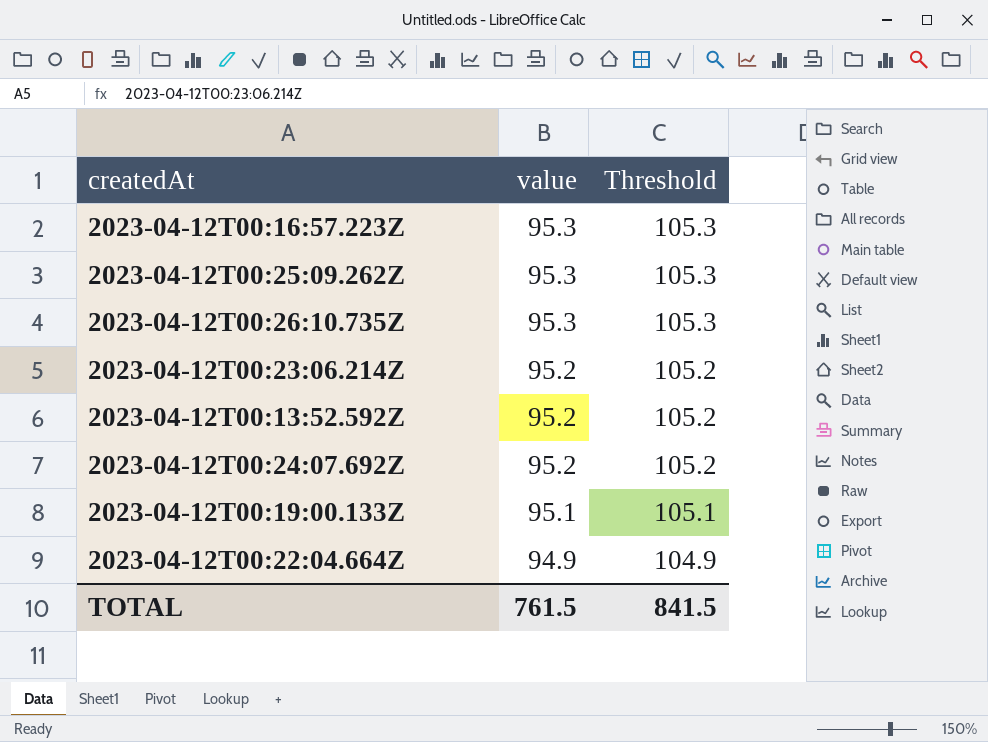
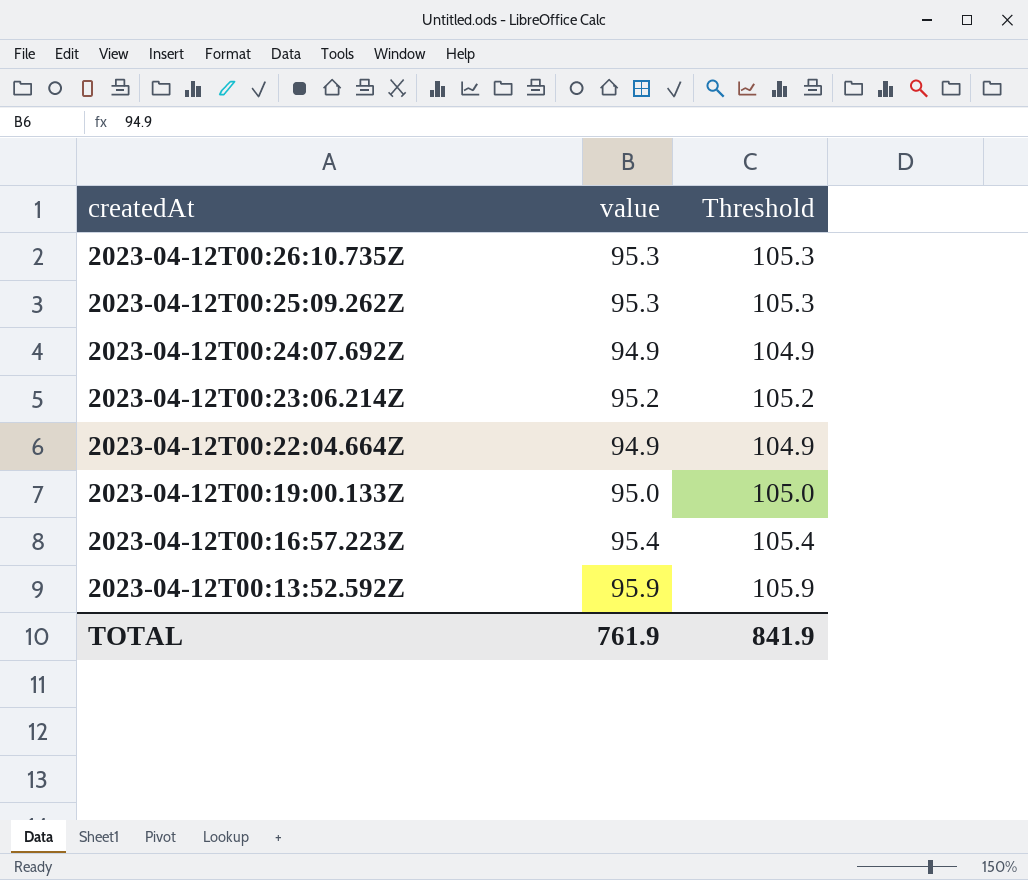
row order: value descending -> createdAt descending
2023-04-12T00:24:07.692Z | value: 95.2 -> 94.9
2023-04-12T00:24:07.692Z | Threshold: 105.2 -> 104.9
2023-04-12T00:19:00.133Z | value: 95.1 -> 95.0
2023-04-12T00:19:00.133Z | Threshold: 105.1 -> 105.0
2023-04-12T00:16:57.223Z | value: 95.3 -> 95.4
2023-04-12T00:16:57.223Z | Threshold: 105.3 -> 105.4
2023-04-12T00:13:52.592Z | value: 95.2 -> 95.9
2023-04-12T00:13:52.592Z | Threshold: 105.2 -> 105.9
TOTAL | value: 761.5 -> 761.9
TOTAL | Threshold: 841.5 -> 841.9

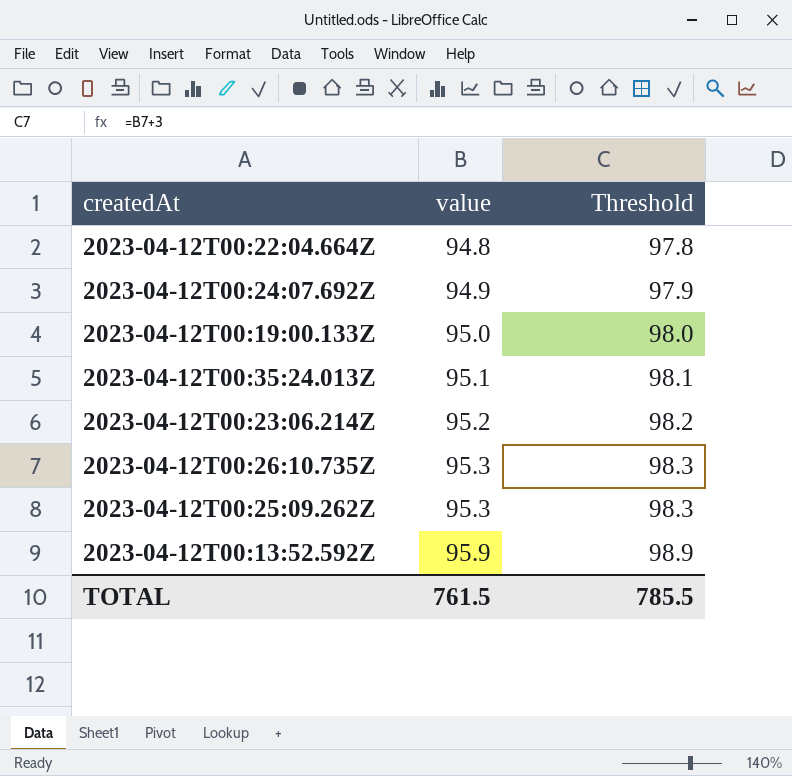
row order: createdAt descending -> value ascending
column Threshold | formula: [value] + 10 -> [value] + 3
row 2023-04-12T00:16:57.223Z: 95.4 | 105.4 -> none
2023-04-12T00:22:04.664Z | value: 94.9 -> 94.8
row 2023-04-12T00:35:24.013Z: none -> 95.1 | 98.1
TOTAL | value: 761.9 -> 761.5
TOTAL | Threshold: 841.9 -> 785.5

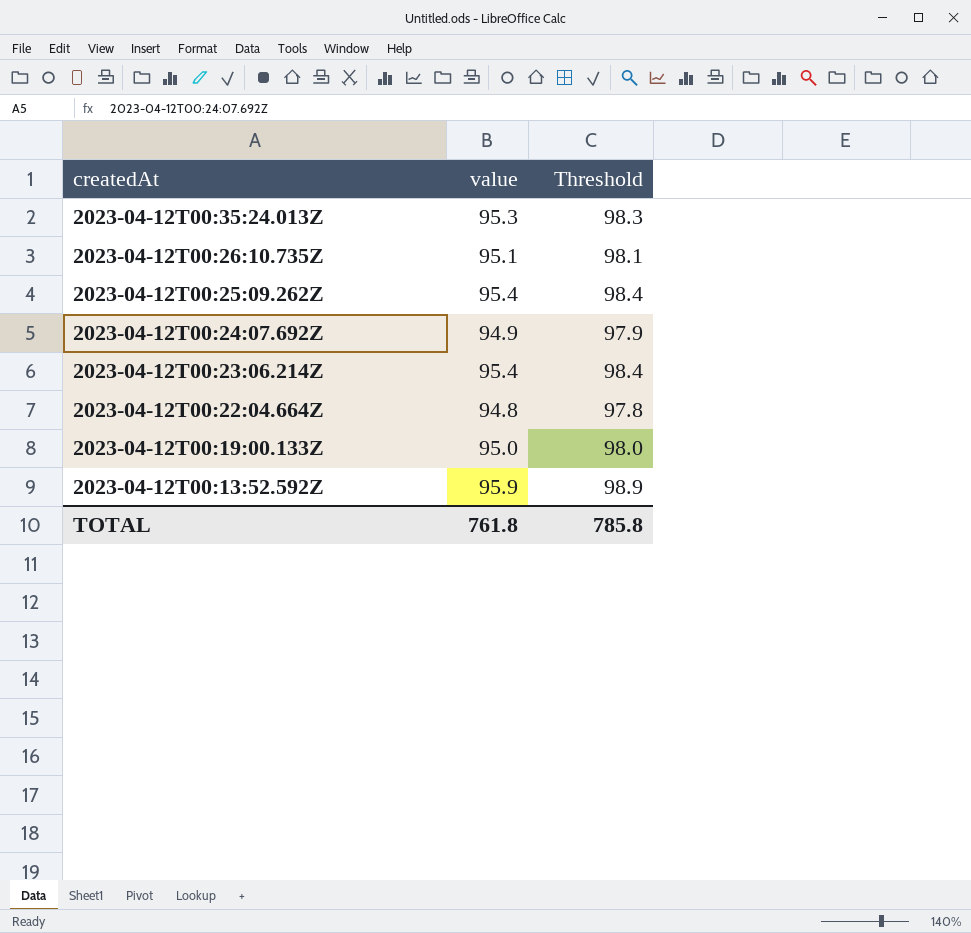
row order: value ascending -> createdAt descending
2023-04-12T00:35:24.013Z | value: 95.1 -> 95.3
2023-04-12T00:35:24.013Z | Threshold: 98.1 -> 98.3
2023-04-12T00:26:10.735Z | value: 95.3 -> 95.1
2023-04-12T00:26:10.735Z | Threshold: 98.3 -> 98.1
2023-04-12T00:25:09.262Z | value: 95.3 -> 95.4
2023-04-12T00:25:09.262Z | Threshold: 98.3 -> 98.4
2023-04-12T00:23:06.214Z | value: 95.2 -> 95.4
2023-04-12T00:23:06.214Z | Threshold: 98.2 -> 98.4
TOTAL | value: 761.5 -> 761.8
TOTAL | Threshold: 785.5 -> 785.8

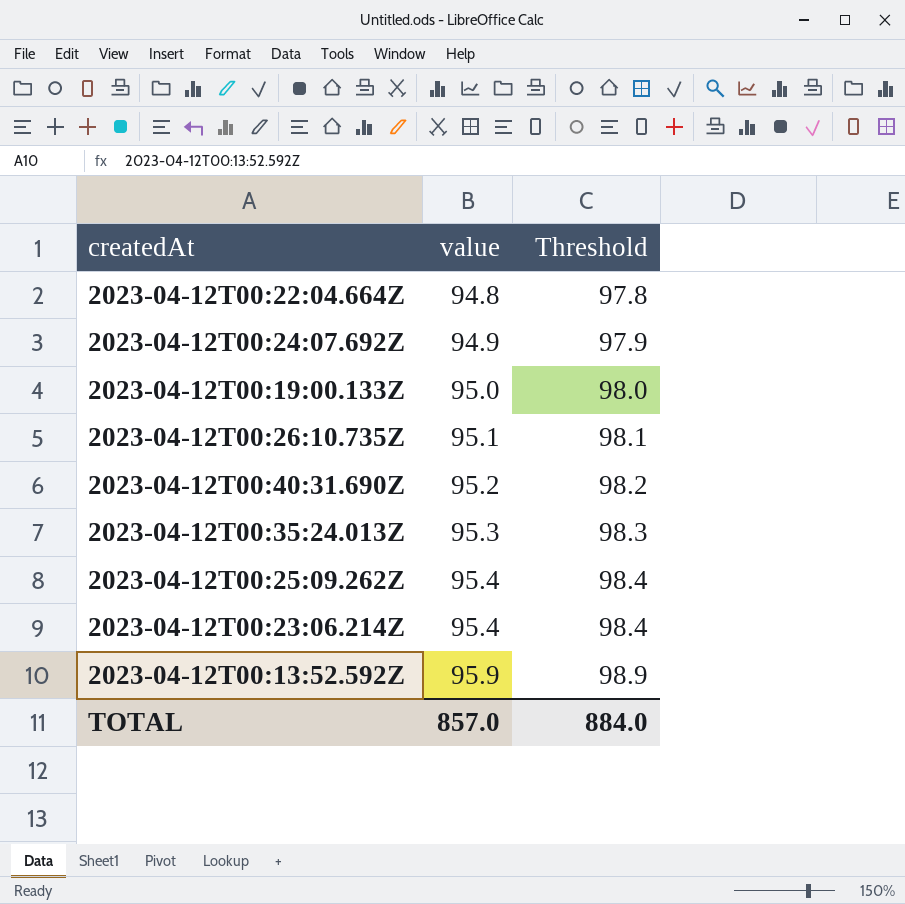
row order: createdAt descending -> value ascending
row 2023-04-12T00:40:31.690Z: none -> 95.2 | 98.2
TOTAL | value: 761.8 -> 857.0
TOTAL | Threshold: 785.8 -> 884.0

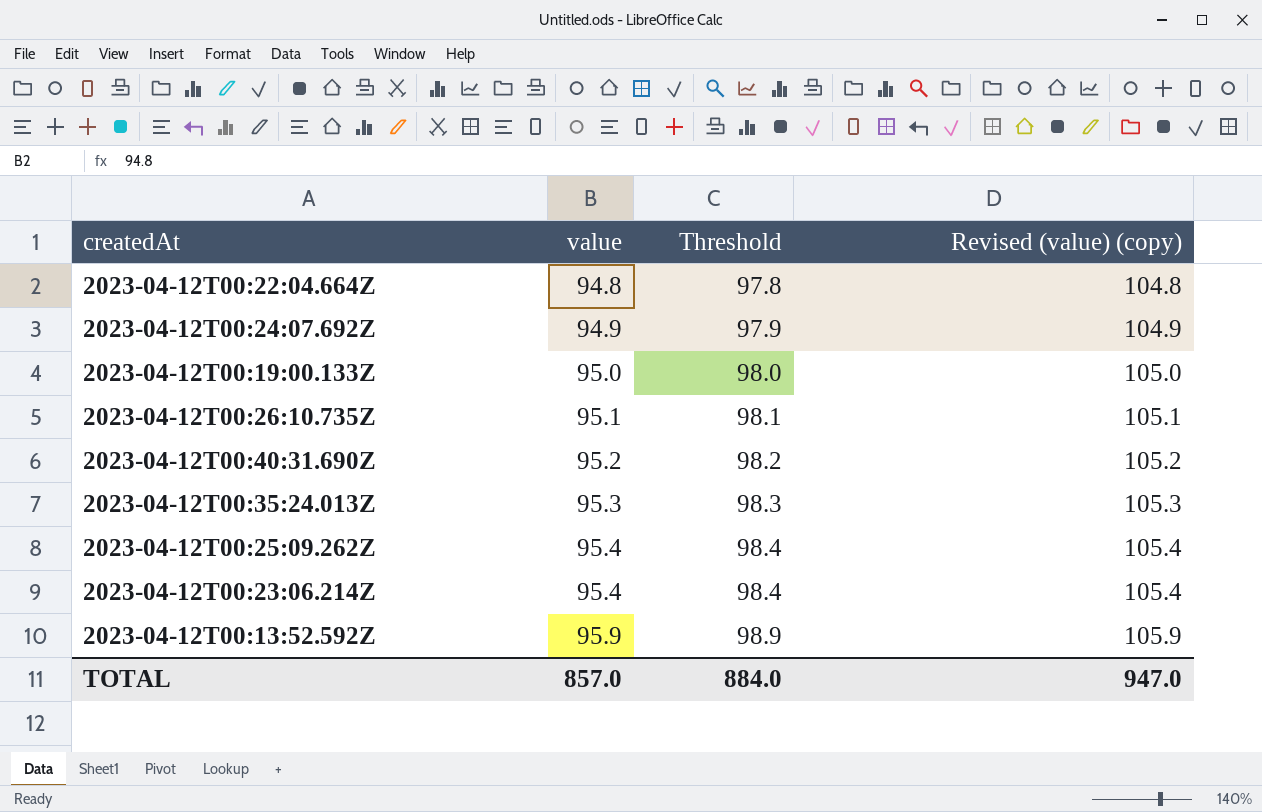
column Revised (value) (copy) | formula: none -> [value] + 10

